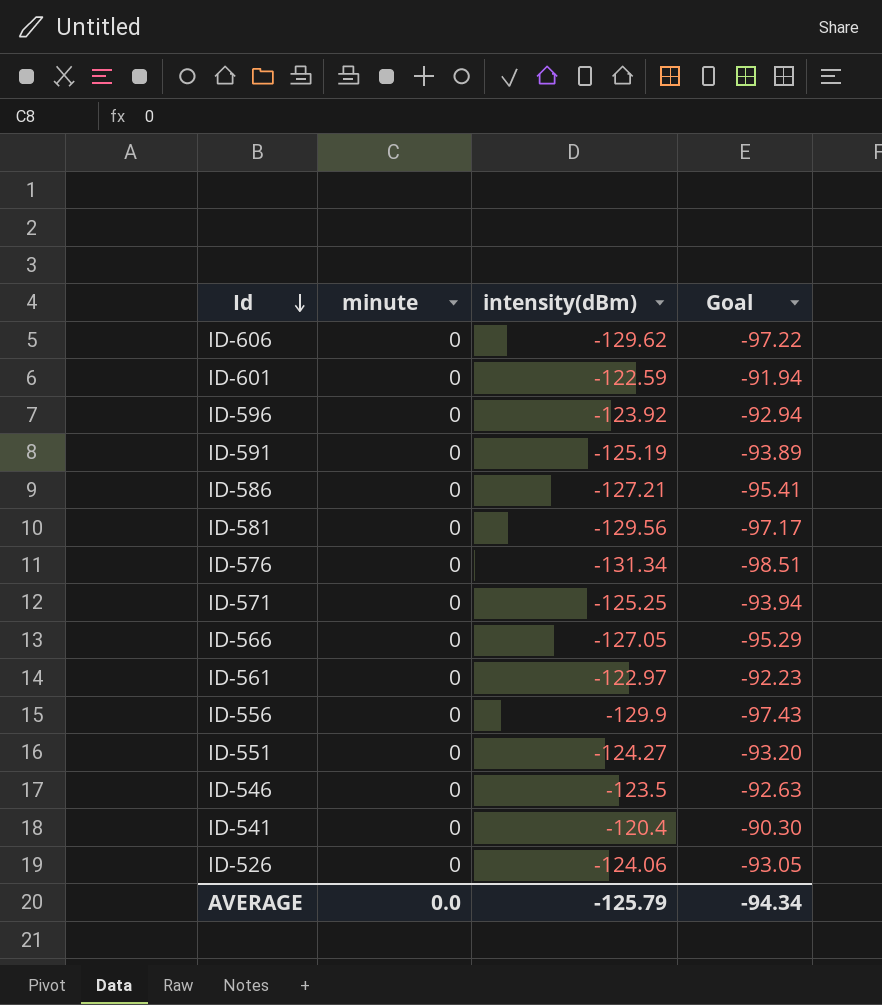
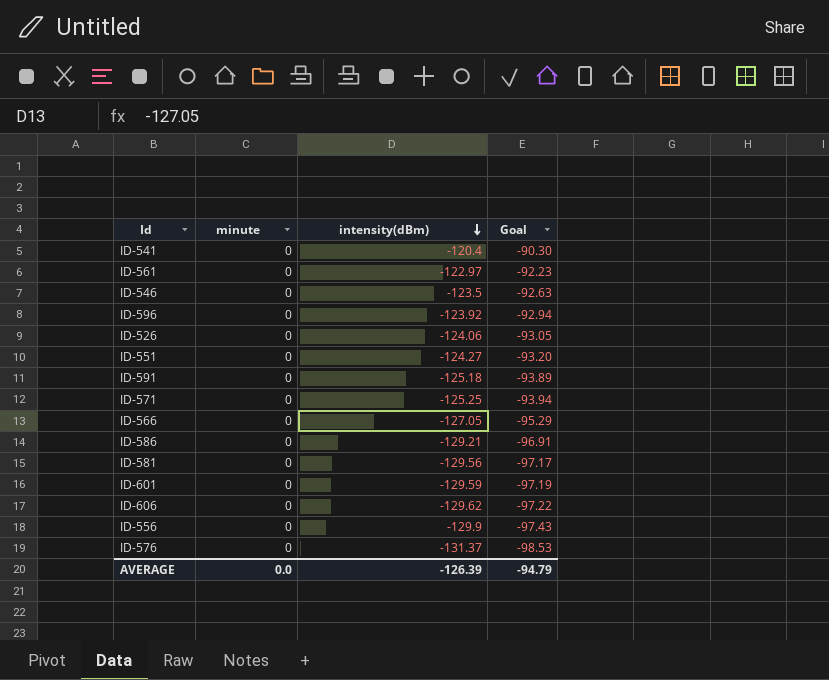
row order: Id descending -> intensity(dBm) descending
ID-591 | intensity(dBm): -125.19 -> -125.18
ID-586 | intensity(dBm): -127.21 -> -129.21
ID-586 | Goal: -95.41 -> -96.91
ID-601 | intensity(dBm): -122.59 -> -129.59
ID-601 | Goal: -91.94 -> -97.19
ID-576 | intensity(dBm): -131.34 -> -131.37
ID-576 | Goal: -98.51 -> -98.53
AVERAGE | intensity(dBm): -125.79 -> -126.39
AVERAGE | Goal: -94.34 -> -94.79

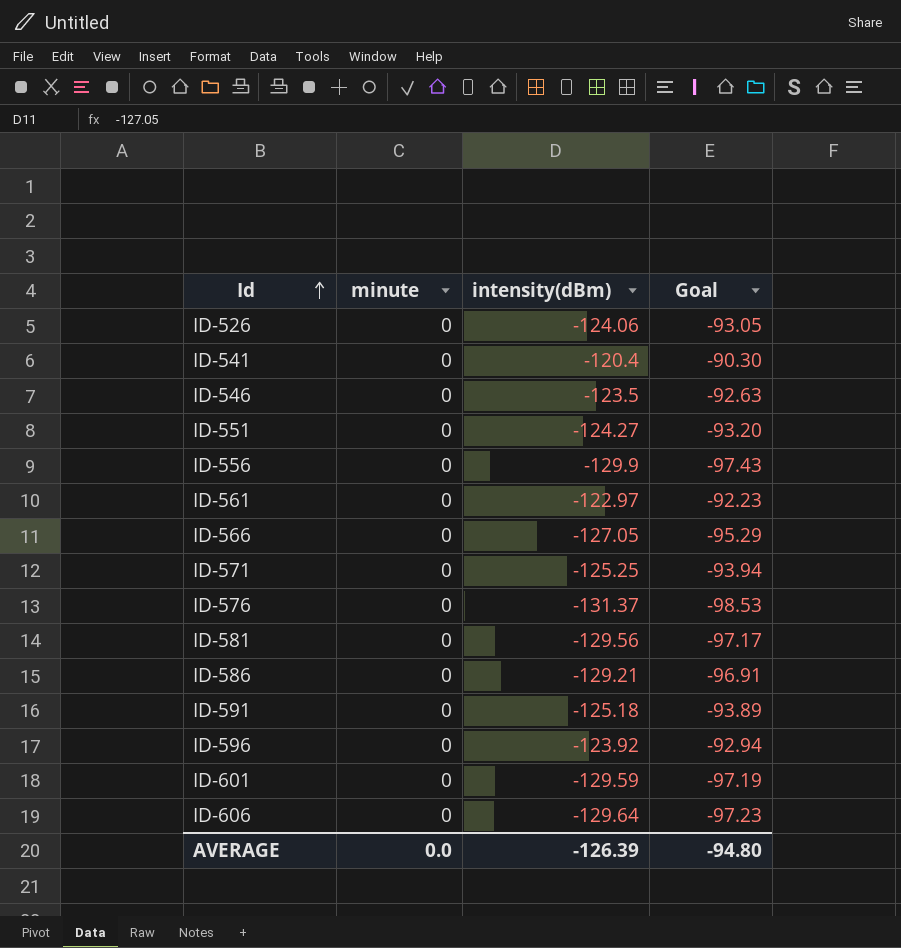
row order: intensity(dBm) descending -> Id ascending
ID-606 | intensity(dBm): -129.62 -> -129.64
ID-606 | Goal: -97.22 -> -97.23
AVERAGE | Goal: -94.79 -> -94.80

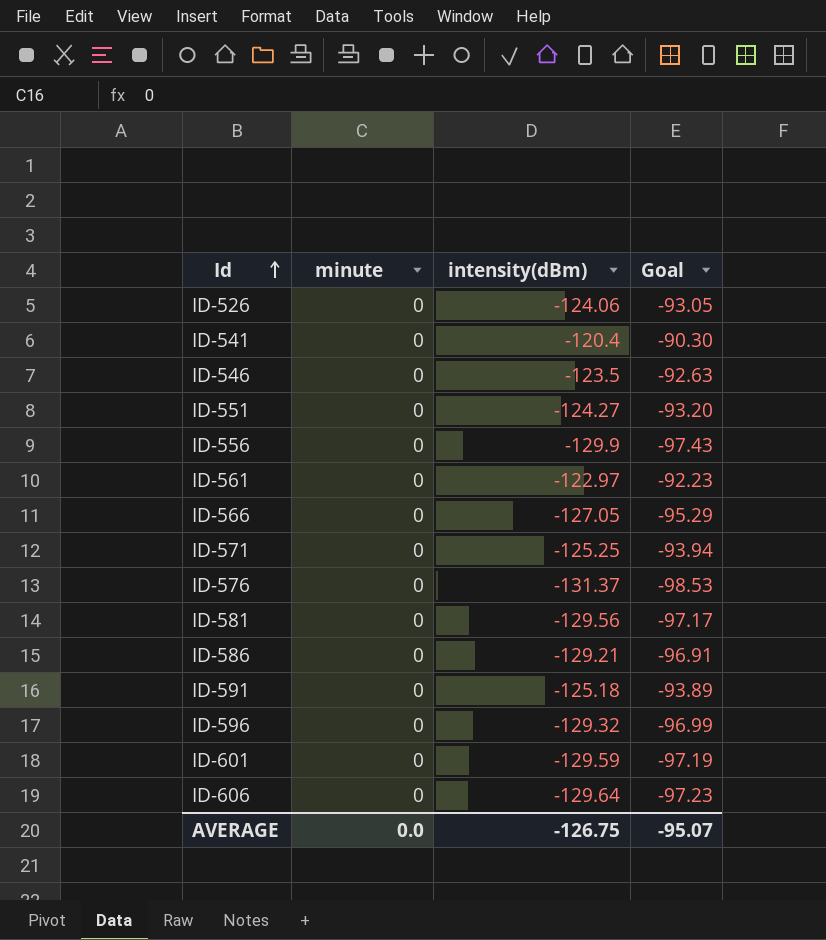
ID-596 | intensity(dBm): -123.92 -> -129.32
ID-596 | Goal: -92.94 -> -96.99
AVERAGE | intensity(dBm): -126.39 -> -126.75
AVERAGE | Goal: -94.80 -> -95.07

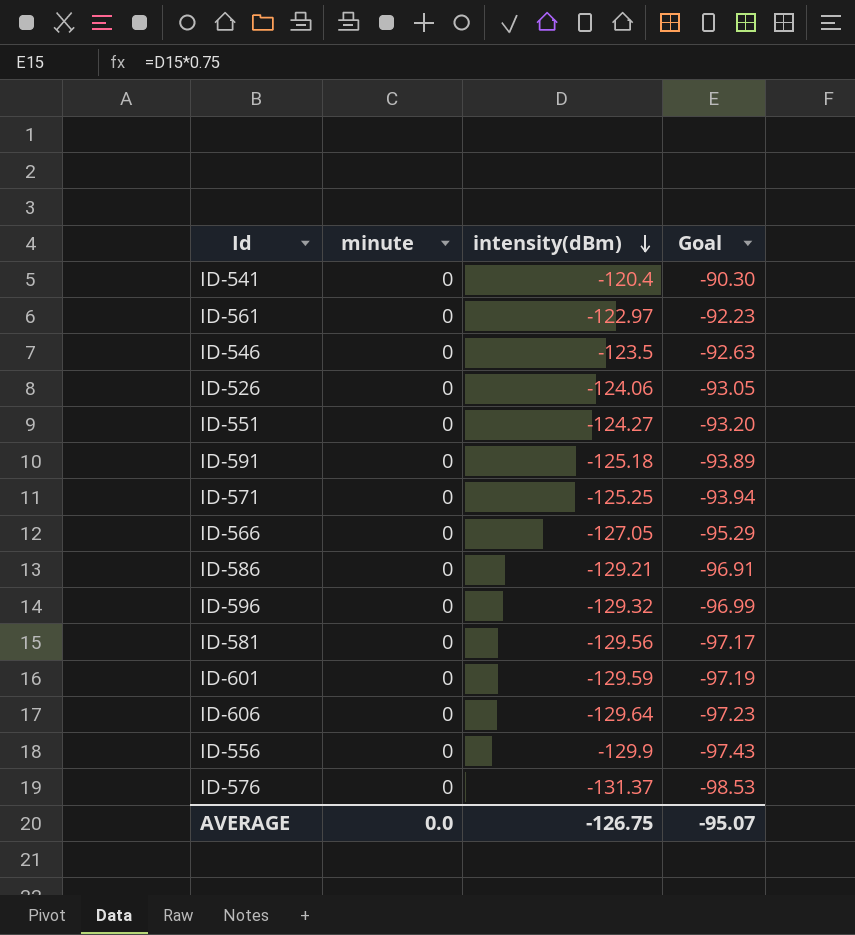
row order: Id ascending -> intensity(dBm) descending

